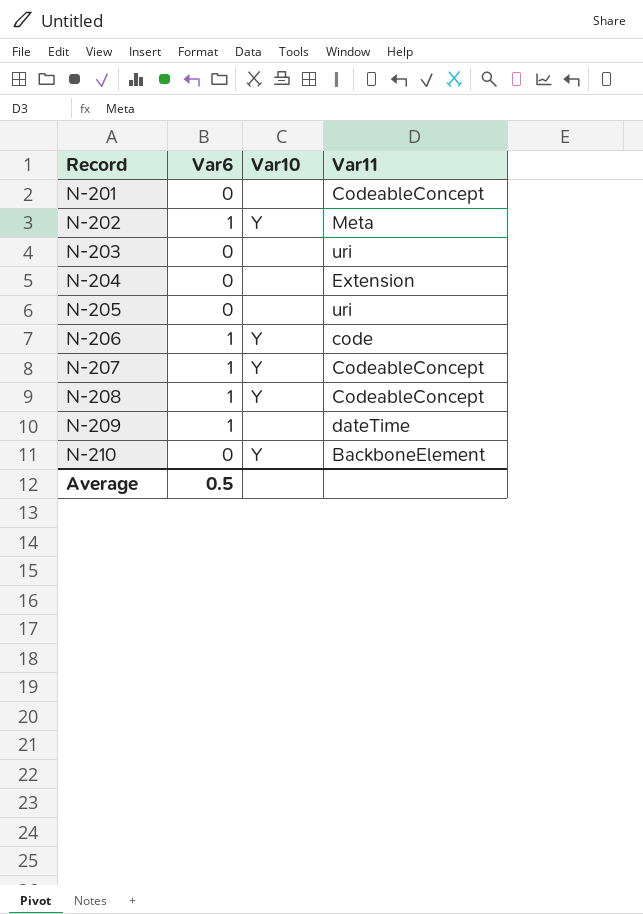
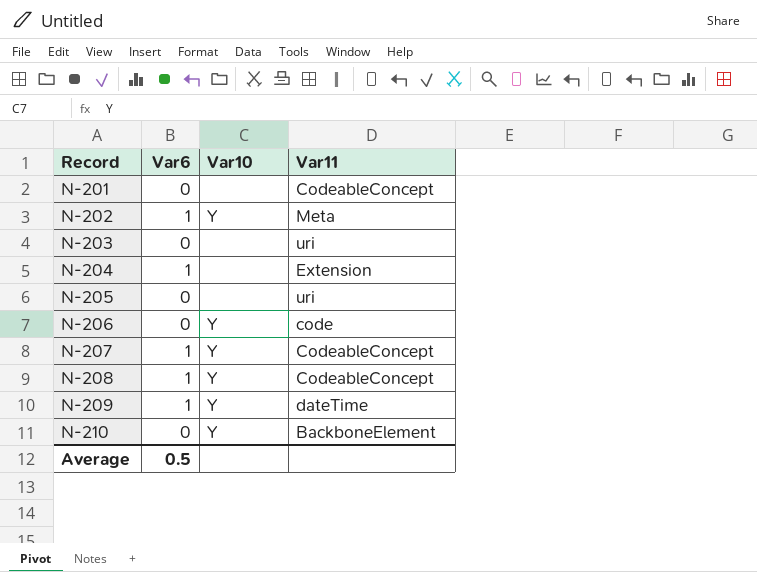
N-204 | Var6: 0 -> 1
N-206 | Var6: 1 -> 0
N-209 | Var10: none -> Y

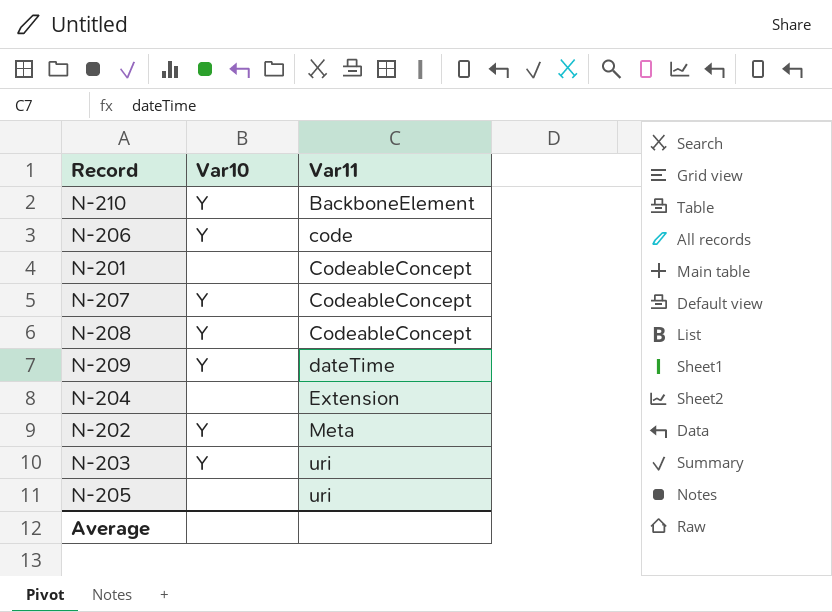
row order: Record ascending -> Var11 ascending
column Var6 | position: 2 -> none
N-203 | Var10: none -> Y

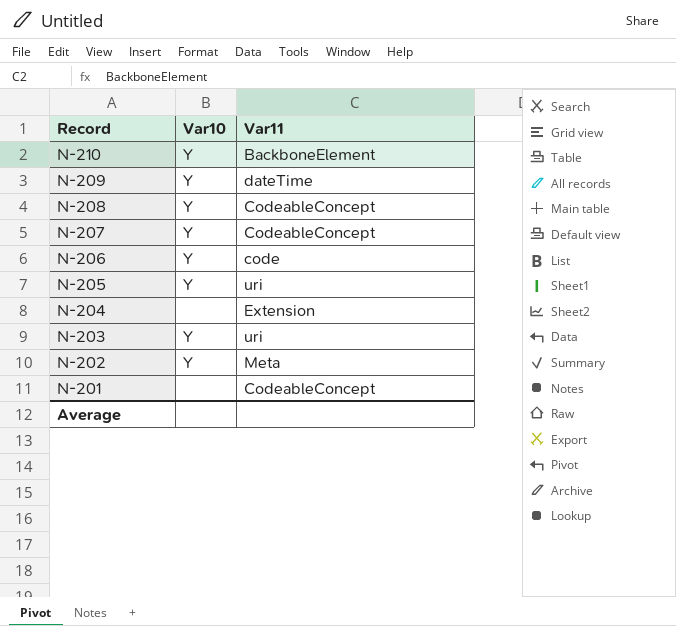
row order: Var11 ascending -> Record descending
N-205 | Var10: none -> Y

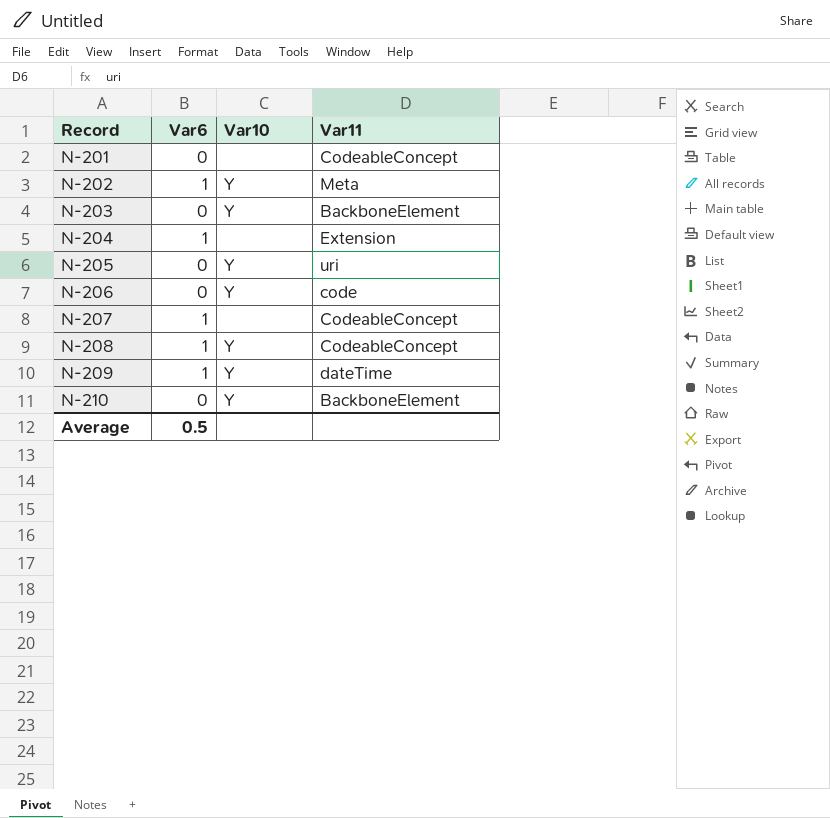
row order: Record descending -> Record ascending
column Var6 | position: none -> 2
N-203 | Var11: uri -> BackboneElement
N-207 | Var10: Y -> none

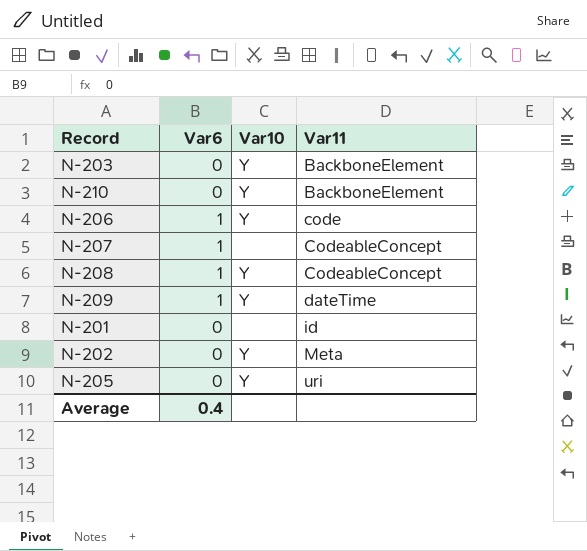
row order: Record ascending -> Var11 ascending
row N-204: 1 | none | Extension -> none
N-206 | Var6: 0 -> 1
N-201 | Var11: CodeableConcept -> id
N-202 | Var6: 1 -> 0
Average | Var6: 0.5 -> 0.4

